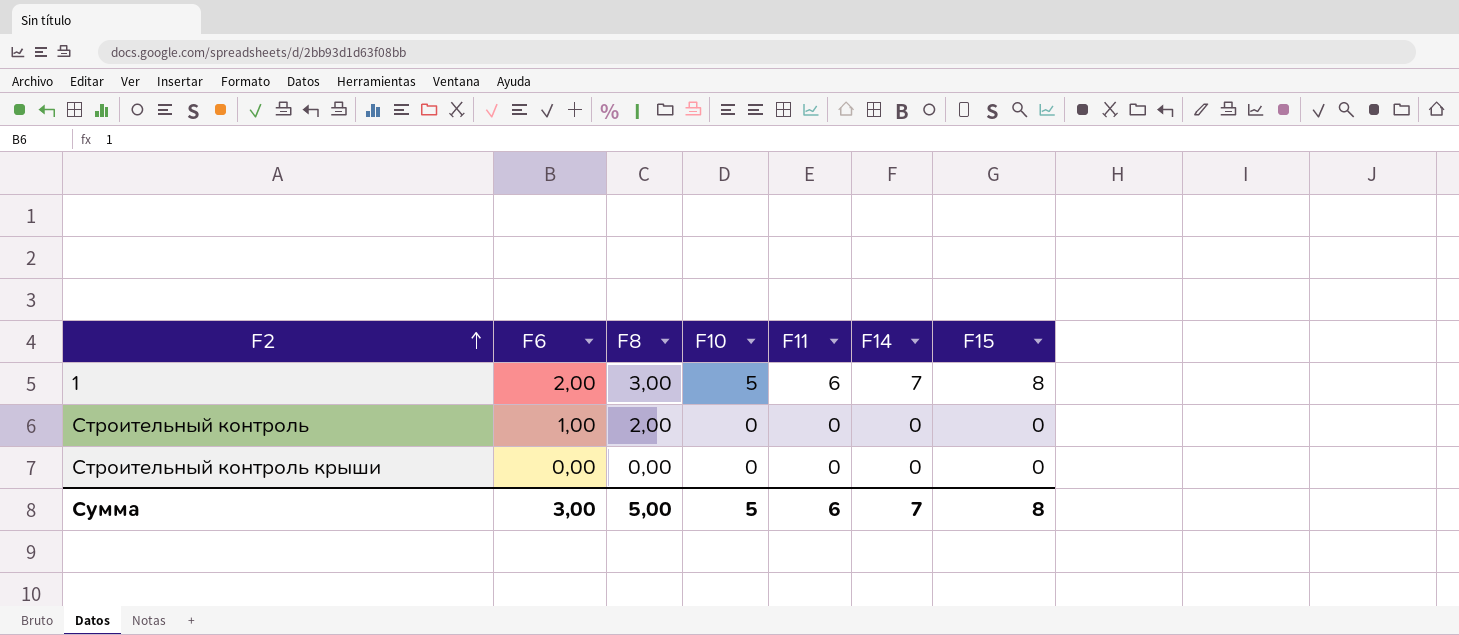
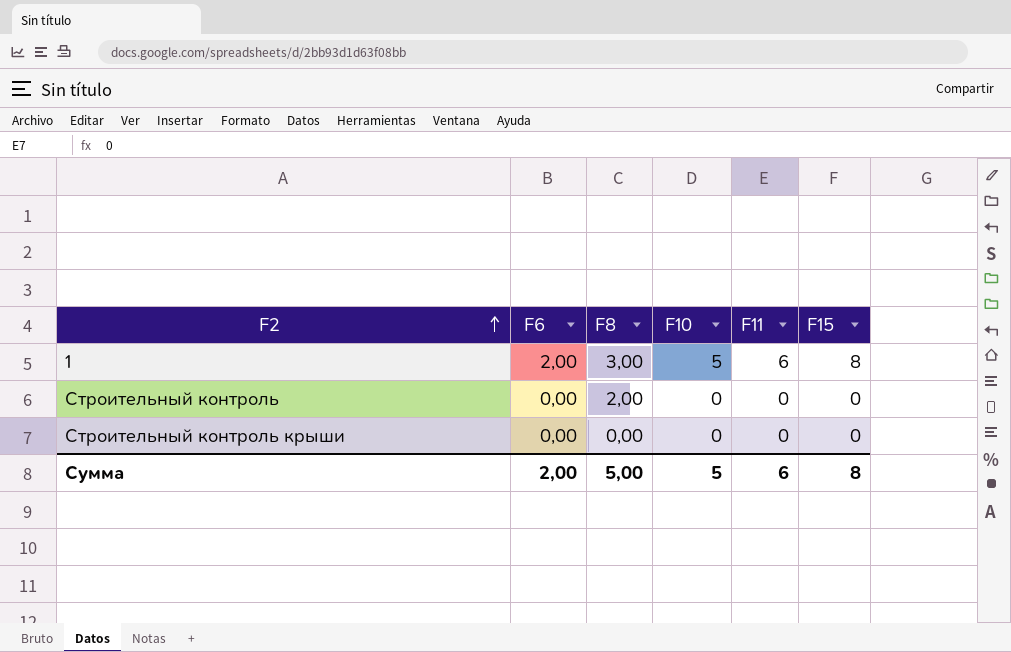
column F14 | position: 6 -> none
Строительный контроль | F6: 1,00 -> 0,00
Сумма | F6: 3,00 -> 2,00

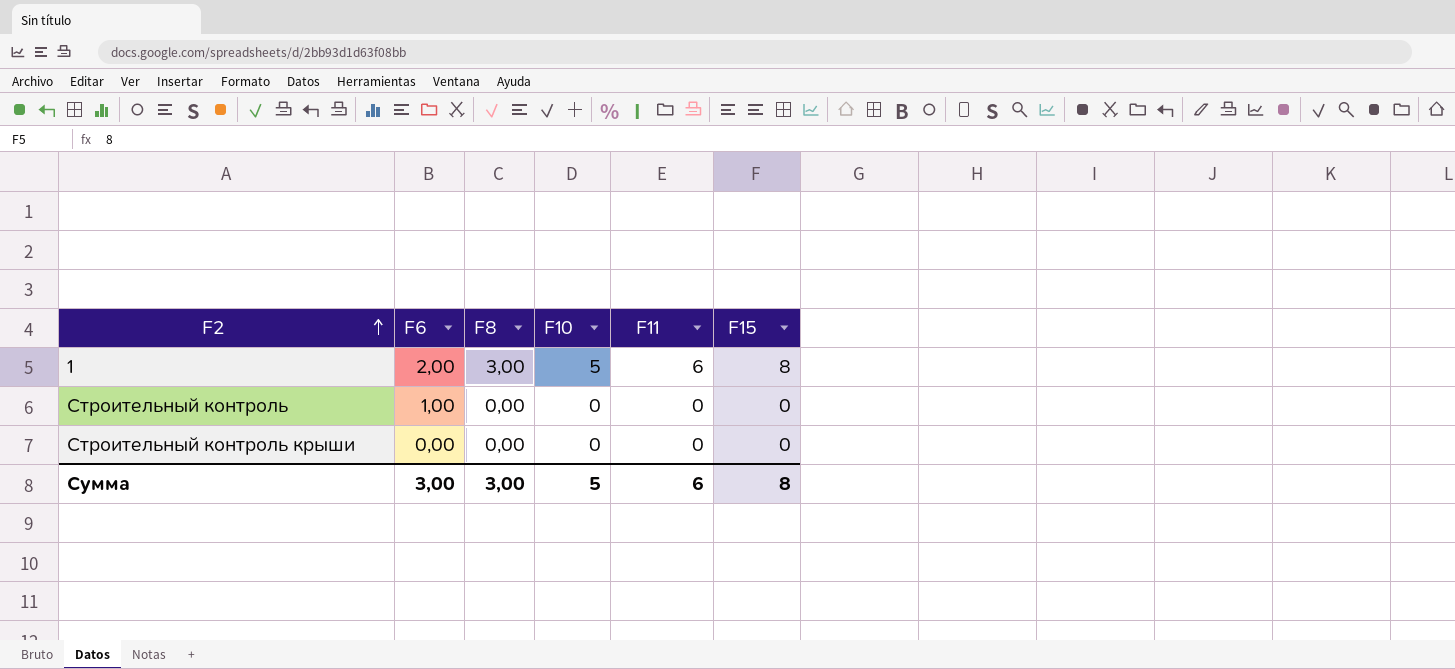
Строительный контроль | F6: 0,00 -> 1,00
Строительный контроль | F8: 2,00 -> 0,00
Сумма | F6: 2,00 -> 3,00
Сумма | F8: 5,00 -> 3,00

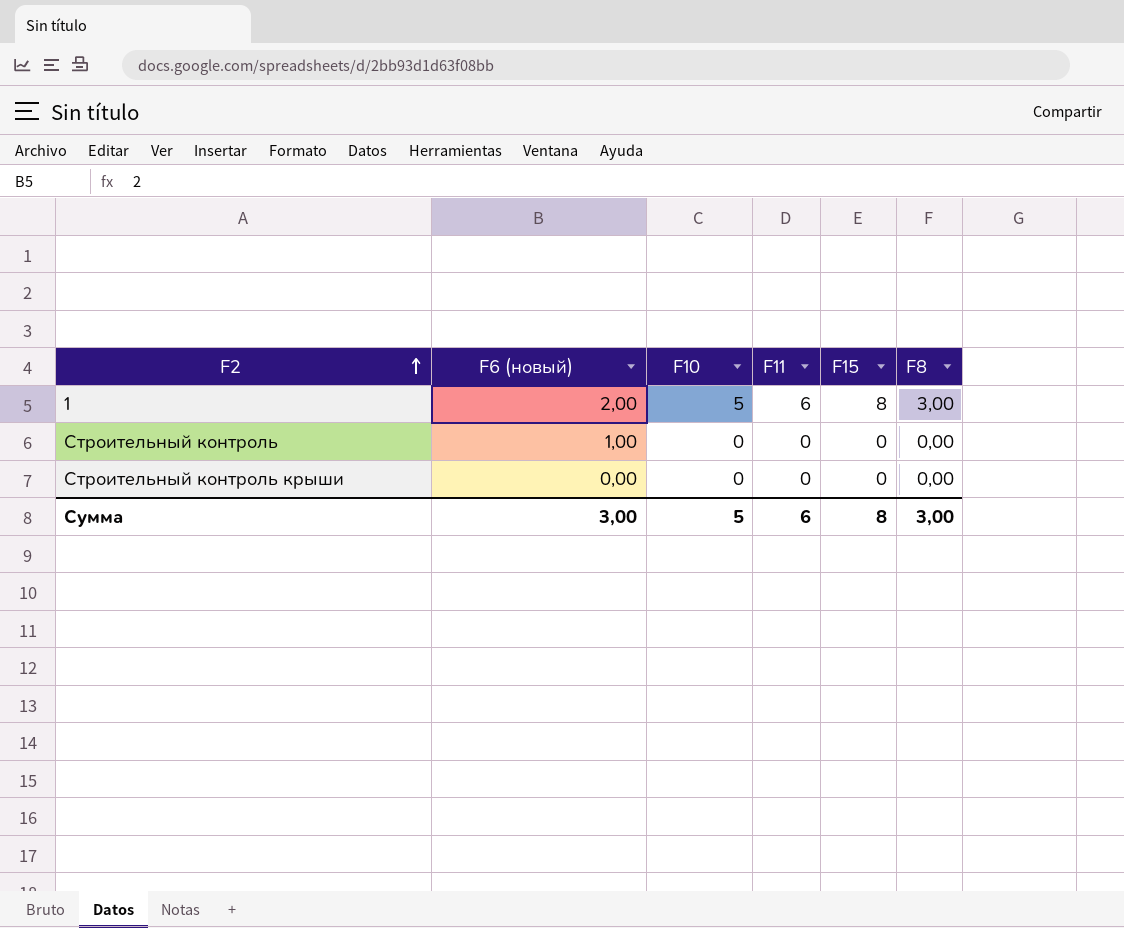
column name: F6 -> F6 (новый)
column F8 | position: 3 -> 6

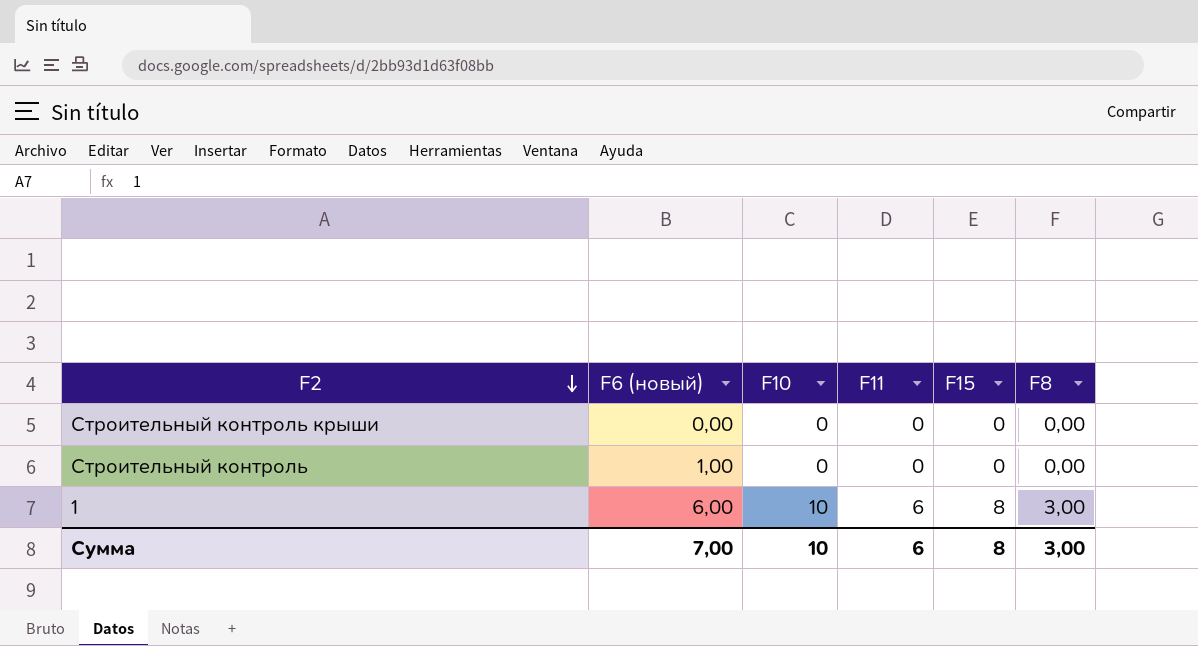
row order: F2 ascending -> F2 descending
1 | F6 (новый): 2,00 -> 6,00
1 | F10: 5 -> 10
Сумма | F6 (новый): 3,00 -> 7,00
Сумма | F10: 5 -> 10

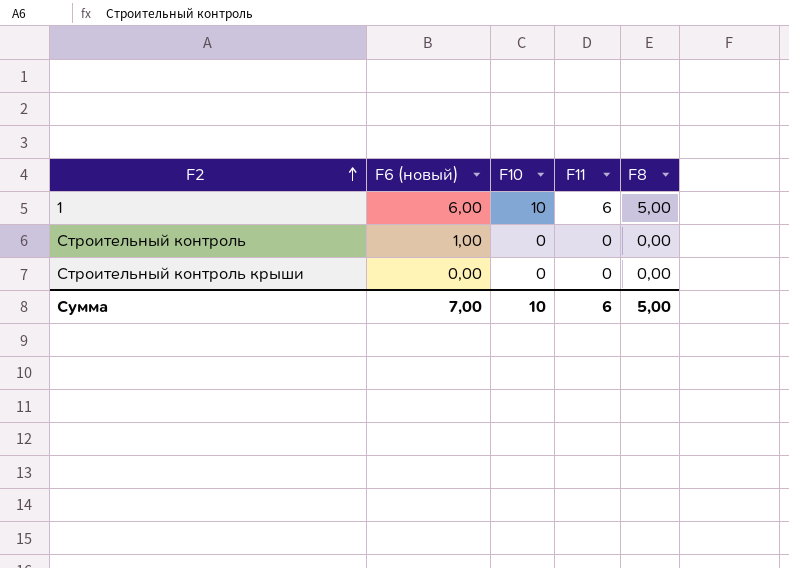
row order: F2 descending -> F2 ascending
column F15 | position: 5 -> none
1 | F8: 3,00 -> 5,00
Сумма | F8: 3,00 -> 5,00

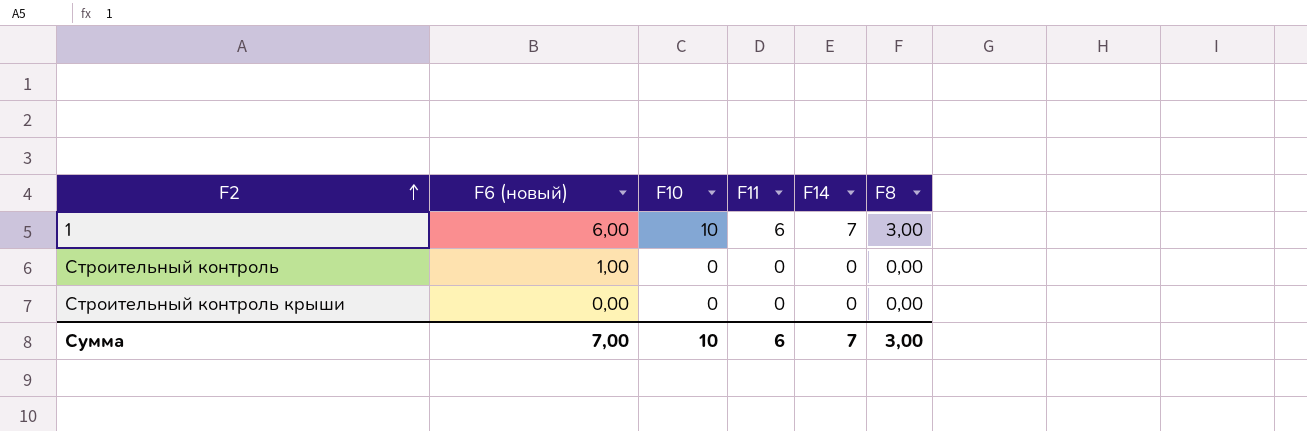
column F14 | position: none -> 5
1 | F8: 5,00 -> 3,00
Сумма | F8: 5,00 -> 3,00

